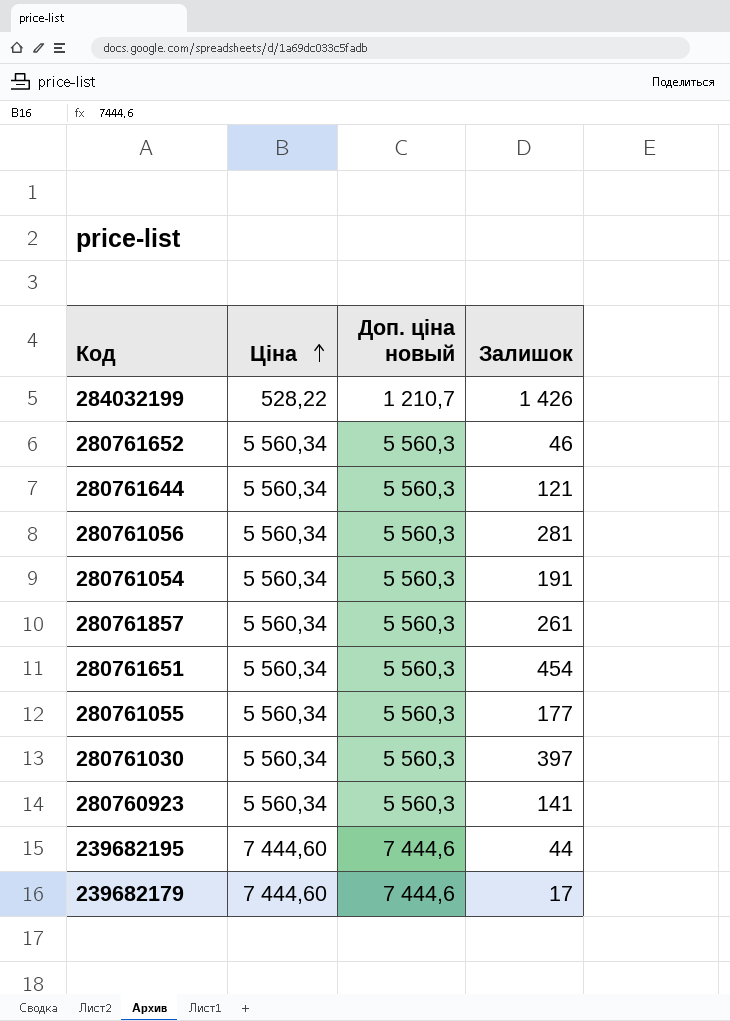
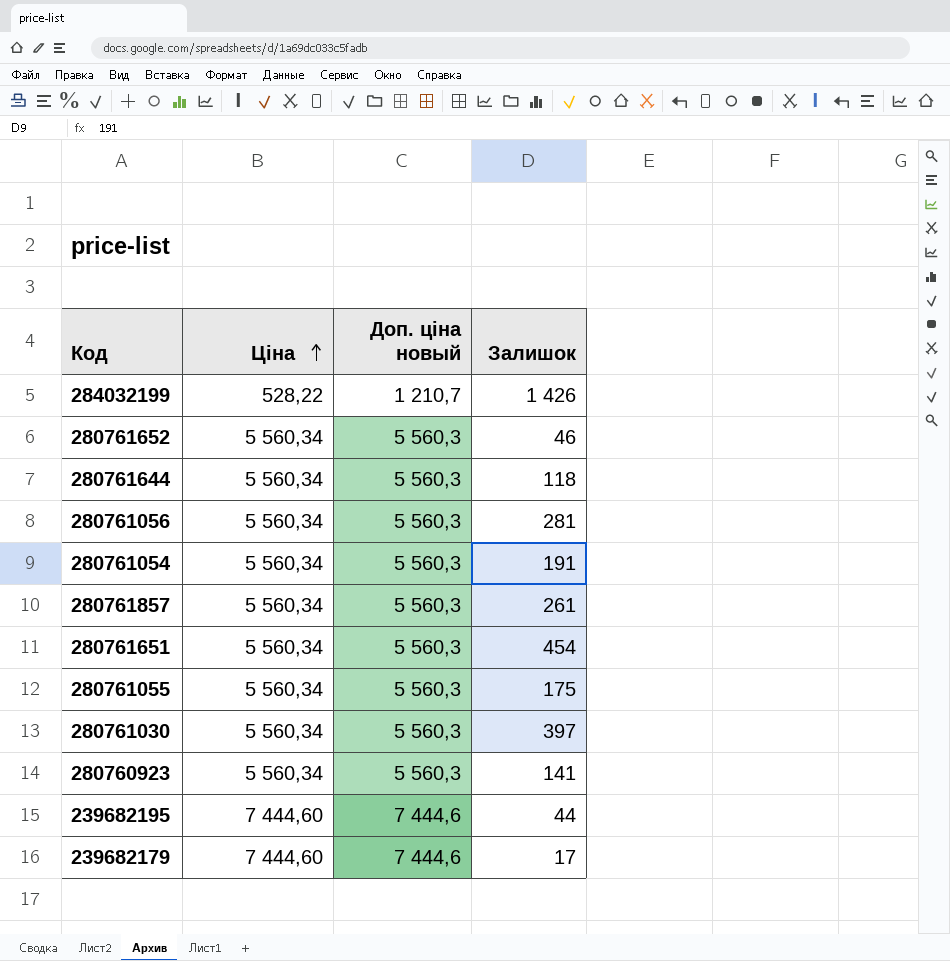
280761644 | Залишок: 121 -> 118
280761055 | Залишок: 177 -> 175

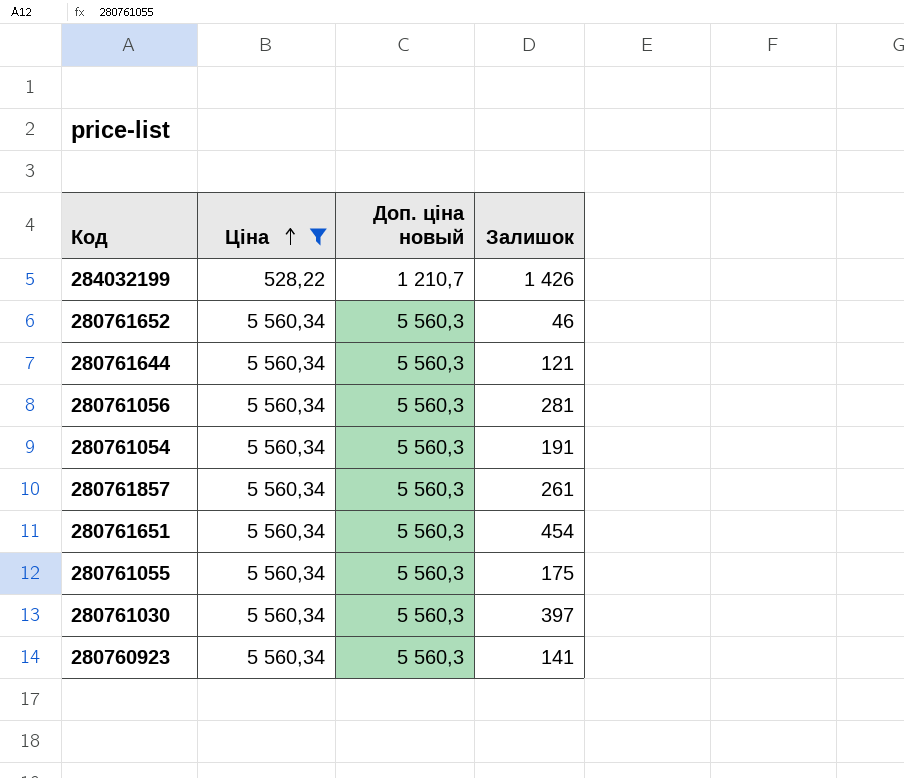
filter: none -> Ціна != 7 444,60
280761644 | Залишок: 118 -> 121

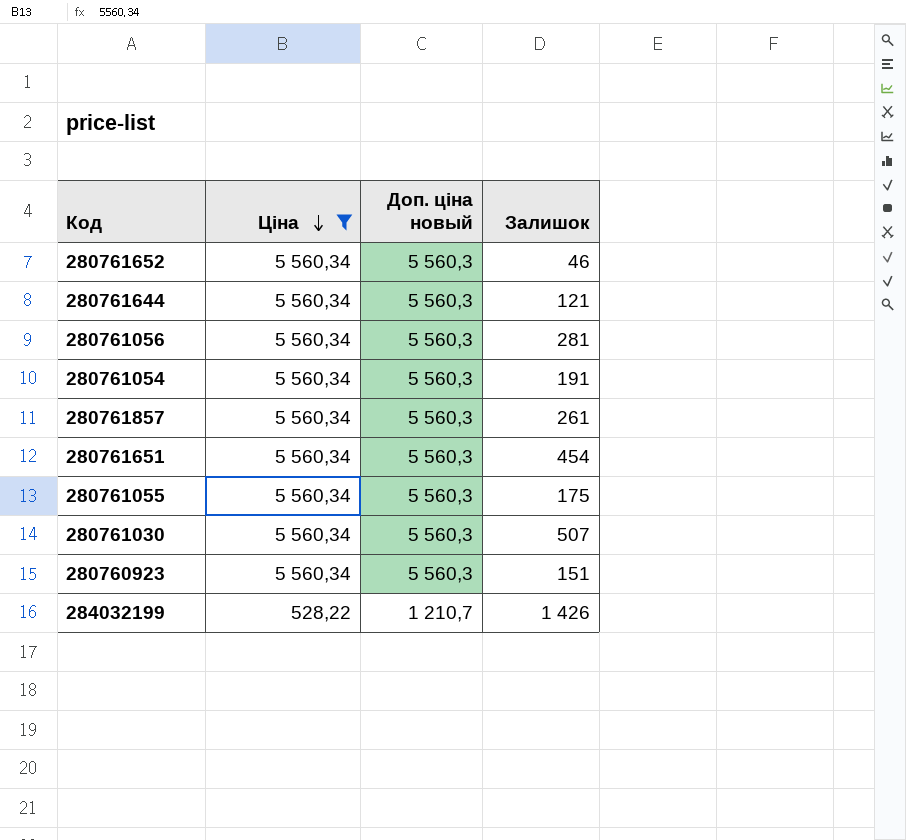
row order: Ціна ascending -> Ціна descending
280761030 | Залишок: 397 -> 507
280760923 | Залишок: 141 -> 151

